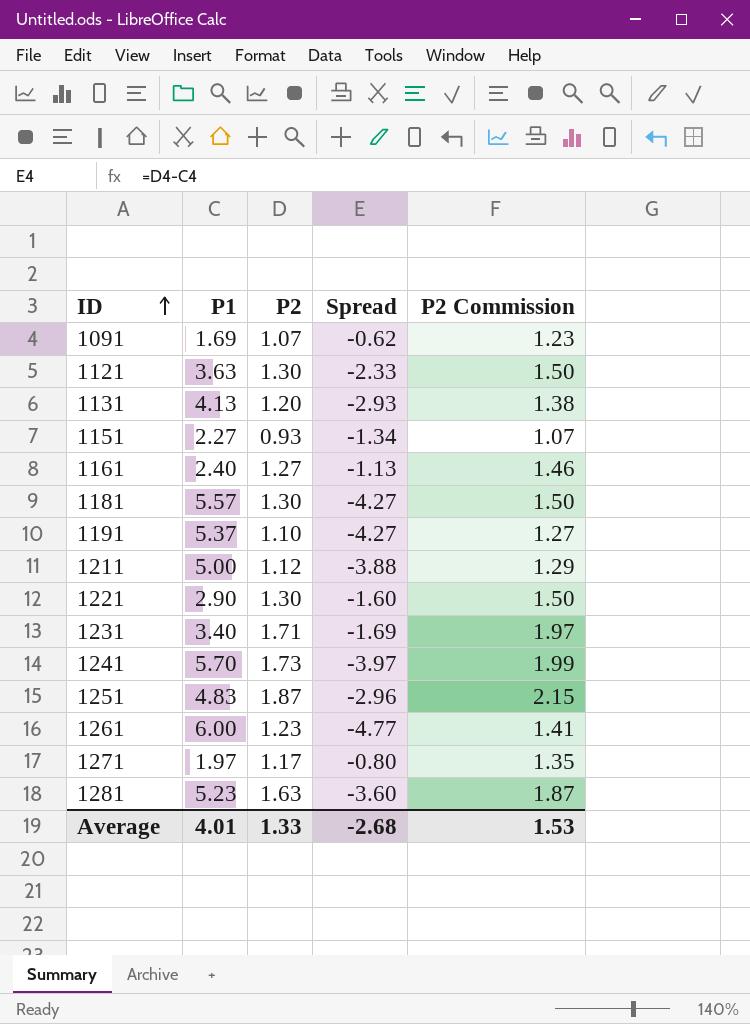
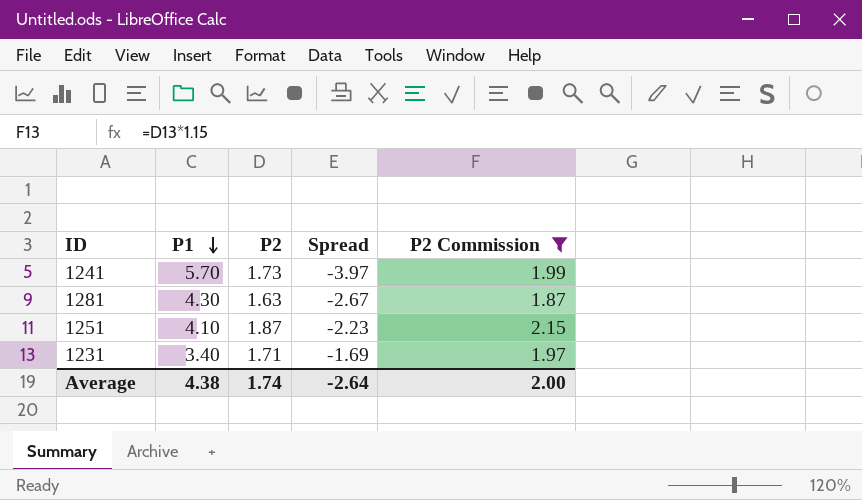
filter: none -> P2 Commission >= 1.87
row order: ID ascending -> P1 descending
1281 | P1: 5.23 -> 4.30
1281 | Spread: -3.60 -> -2.67
1251 | P1: 4.83 -> 4.10
1251 | Spread: -2.96 -> -2.23
Average | P1: 4.01 -> 4.38
Average | P2: 1.33 -> 1.74
Average | Spread: -2.68 -> -2.64
Average | P2 Commission: 1.53 -> 2.00

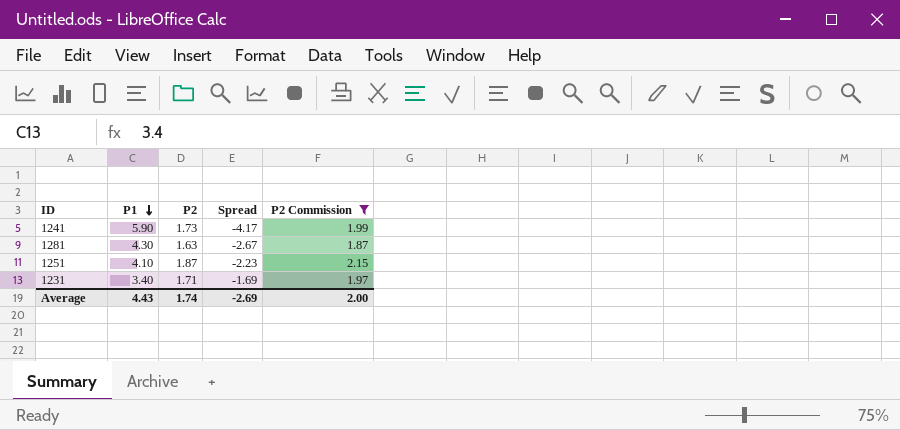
1241 | P1: 5.70 -> 5.90
1241 | Spread: -3.97 -> -4.17
Average | P1: 4.38 -> 4.43
Average | Spread: -2.64 -> -2.69

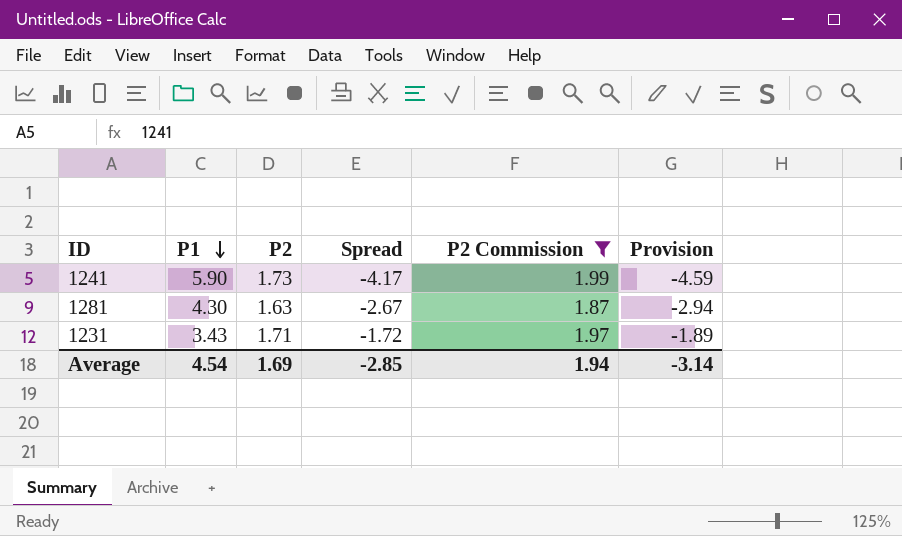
column Provision | formula: none -> [Spread] * 1.1
row 1251: 4.10 | 1.87 | -2.23 | 2.15 -> none
1231 | P1: 3.40 -> 3.43
1231 | Spread: -1.69 -> -1.72
Average | P1: 4.43 -> 4.54
Average | P2: 1.74 -> 1.69
Average | Spread: -2.69 -> -2.85
Average | P2 Commission: 2.00 -> 1.94

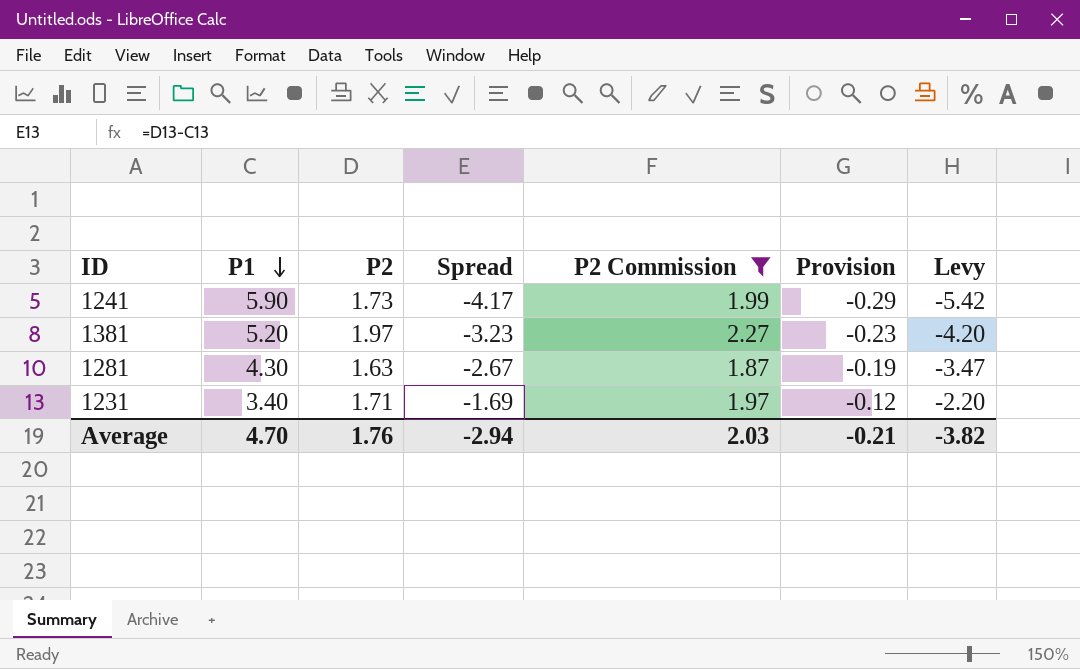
column Provision | formula: [Spread] * 1.1 -> [Spread] * 0.07
column Levy | formula: none -> [Spread] * 1.3
row 1381: none -> 5.20 | 1.97 | -3.23 | 2.27 | -0.23 | -4.20
1231 | P1: 3.43 -> 3.40
1231 | Spread: -1.72 -> -1.69
Average | P1: 4.54 -> 4.70
Average | P2: 1.69 -> 1.76
Average | Spread: -2.85 -> -2.94
Average | P2 Commission: 1.94 -> 2.03
Average | Provision: -3.14 -> -0.21

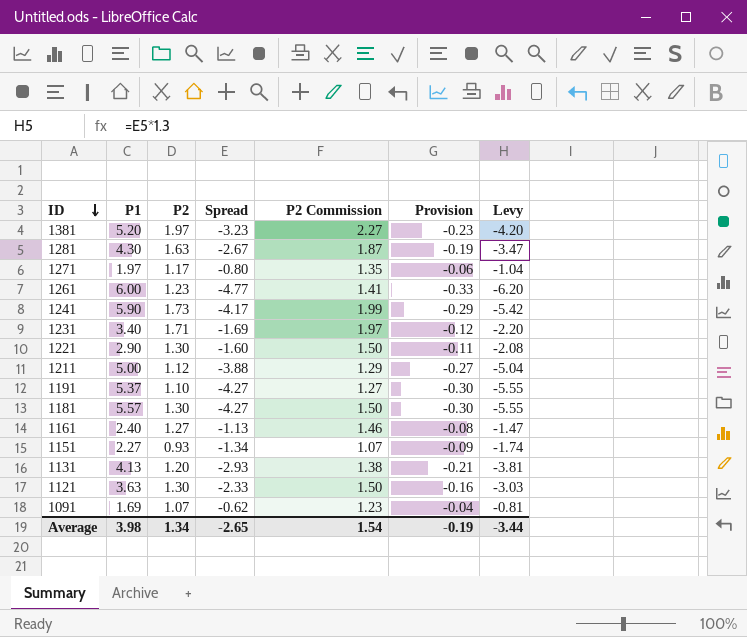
filter: P2 Commission >= 1.87 -> none
row order: P1 descending -> ID descending
Average | P1: 4.70 -> 3.98
Average | P2: 1.76 -> 1.34
Average | Spread: -2.94 -> -2.65
Average | P2 Commission: 2.03 -> 1.54
Average | Provision: -0.21 -> -0.19
Average | Levy: -3.82 -> -3.44

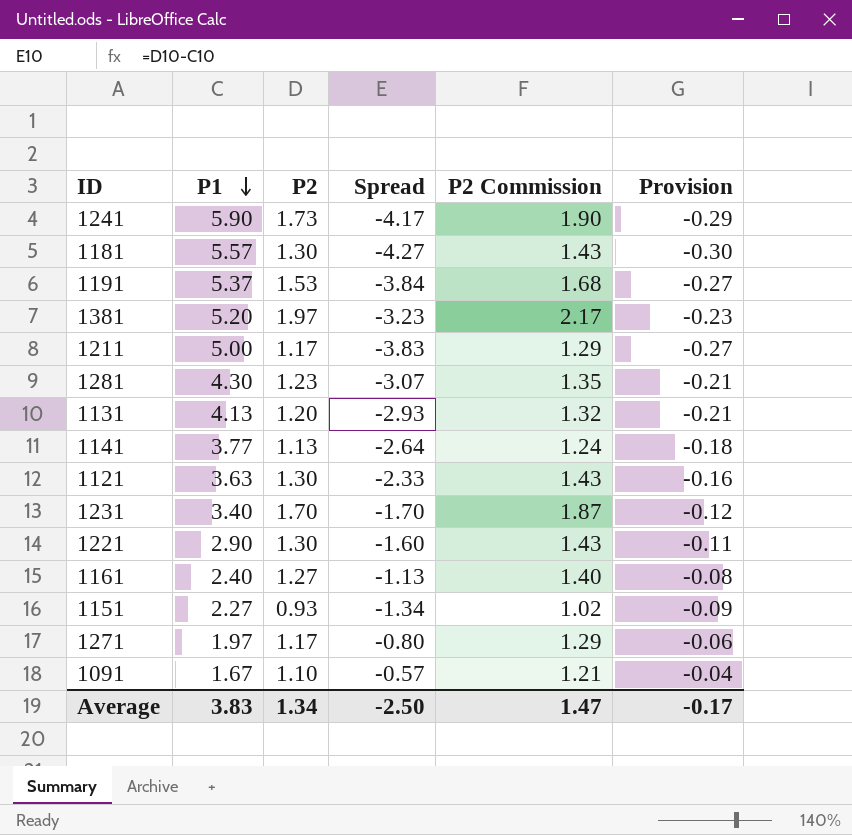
row order: ID descending -> P1 descending
column Levy | formula: [Spread] * 1.3 -> none
column P2 Commission | formula: [P2] * 1.15 -> [P2] * 1.1
row 1261: 6.00 | 1.23 | -4.77 | 1.41 | -0.33 | -6.20 -> none
1191 | P2: 1.10 -> 1.53
1191 | Spread: -4.27 -> -3.84
1191 | Provision: -0.30 -> -0.27
1211 | P2: 1.12 -> 1.17
1211 | Spread: -3.88 -> -3.83
1281 | P2: 1.63 -> 1.23
1281 | Spread: -2.67 -> -3.07
1281 | Provision: -0.19 -> -0.21
row 1141: none -> 3.77 | 1.13 | -2.64 | 1.24 | -0.18
1231 | P2: 1.71 -> 1.70
1231 | Spread: -1.69 -> -1.70
1091 | P1: 1.69 -> 1.67
1091 | P2: 1.07 -> 1.10
1091 | Spread: -0.62 -> -0.57
Average | P1: 3.98 -> 3.83
Average | Spread: -2.65 -> -2.50
Average | P2 Commission: 1.54 -> 1.47
Average | Provision: -0.19 -> -0.17

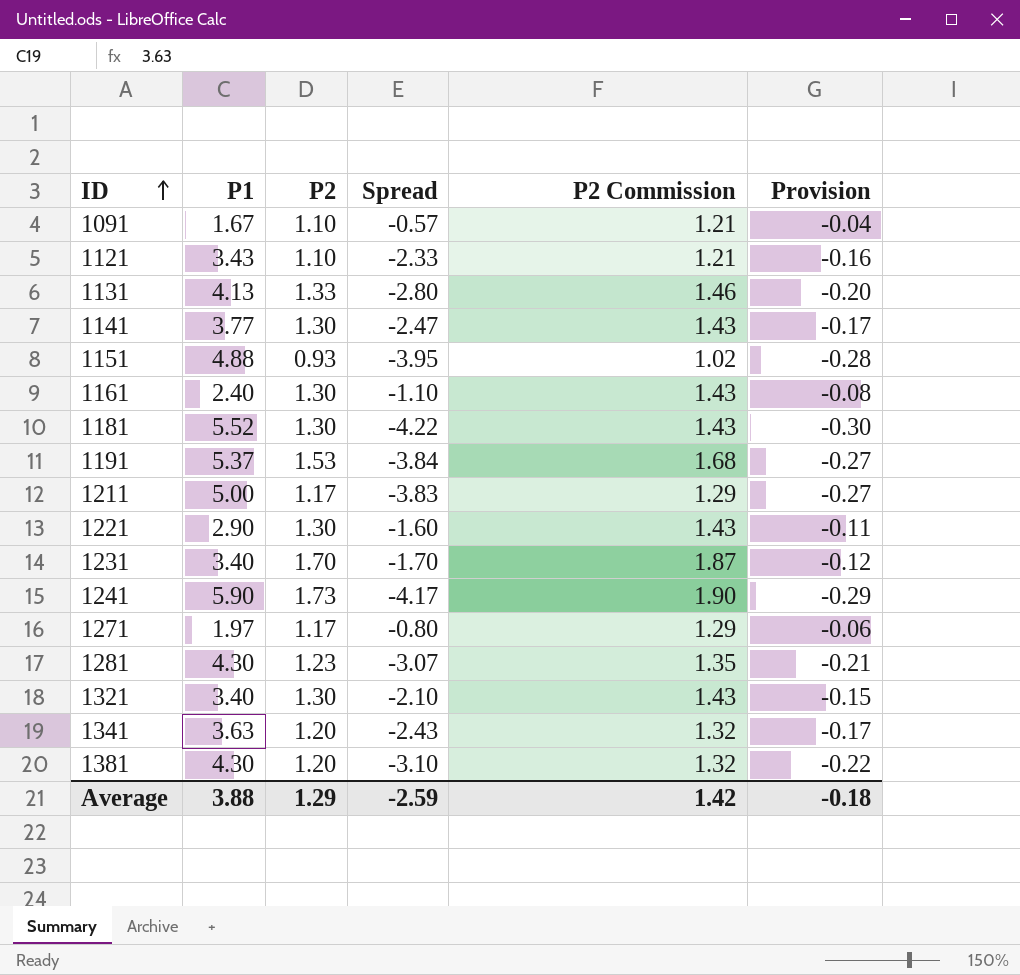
row order: P1 descending -> ID ascending
1121 | P1: 3.63 -> 3.43
1121 | P2: 1.30 -> 1.10
1121 | P2 Commission: 1.43 -> 1.21
1131 | P2: 1.20 -> 1.33
1131 | Spread: -2.93 -> -2.80
1131 | P2 Commission: 1.32 -> 1.46
1131 | Provision: -0.21 -> -0.20
1141 | P2: 1.13 -> 1.30
1141 | Spread: -2.64 -> -2.47
1141 | P2 Commission: 1.24 -> 1.43
1141 | Provision: -0.18 -> -0.17
1151 | P1: 2.27 -> 4.88
1151 | Spread: -1.34 -> -3.95
1151 | Provision: -0.09 -> -0.28
1161 | P2: 1.27 -> 1.30
1161 | Spread: -1.13 -> -1.10
1161 | P2 Commission: 1.40 -> 1.43
1181 | P1: 5.57 -> 5.52
1181 | Spread: -4.27 -> -4.22
row 1321: none -> 3.40 | 1.30 | -2.10 | 1.43 | -0.15
row 1341: none -> 3.63 | 1.20 | -2.43 | 1.32 | -0.17
1381 | P1: 5.20 -> 4.30
1381 | P2: 1.97 -> 1.20
1381 | Spread: -3.23 -> -3.10
1381 | P2 Commission: 2.17 -> 1.32
1381 | Provision: -0.23 -> -0.22
Average | P1: 3.83 -> 3.88
Average | P2: 1.34 -> 1.29
Average | Spread: -2.50 -> -2.59
Average | P2 Commission: 1.47 -> 1.42
Average | Provision: -0.17 -> -0.18

